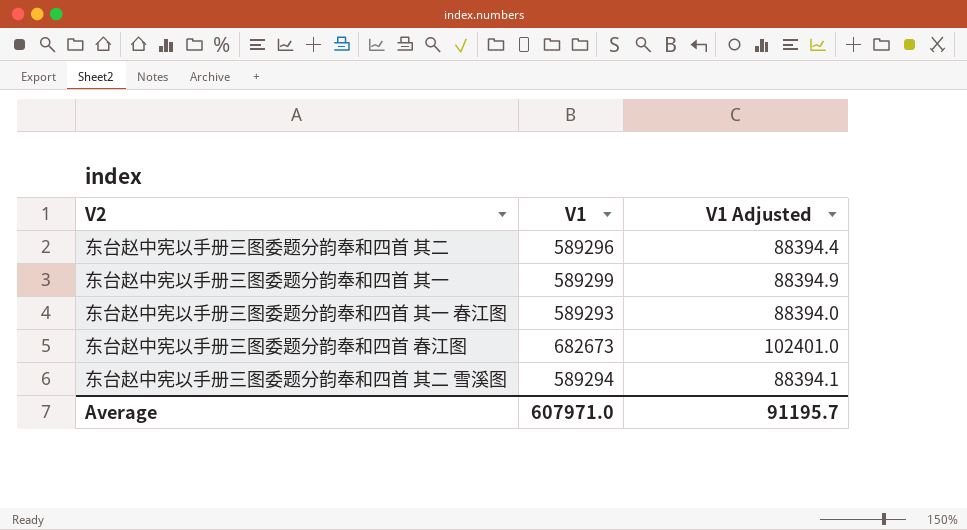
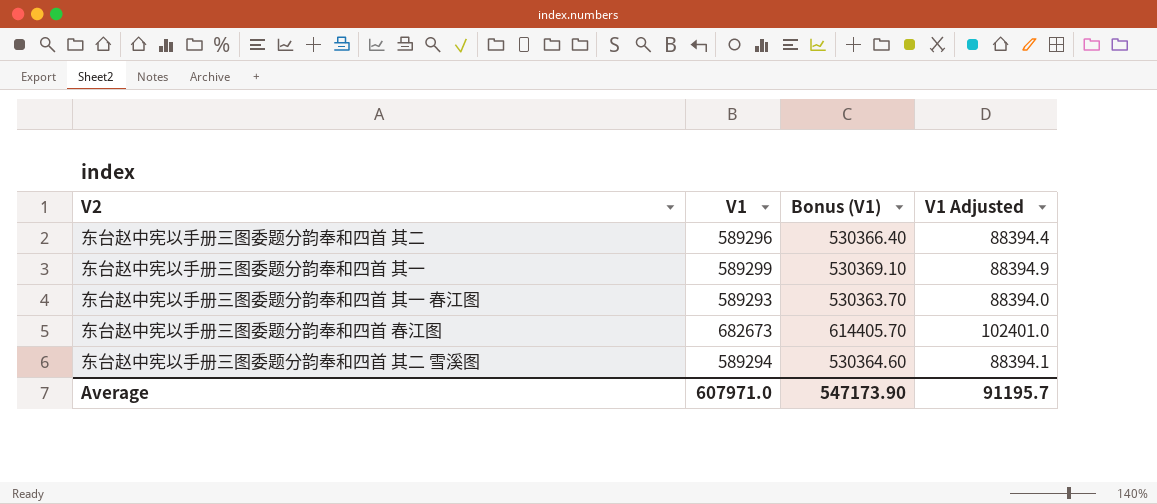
column Bonus (V1) | formula: none -> [V1] * 0.9

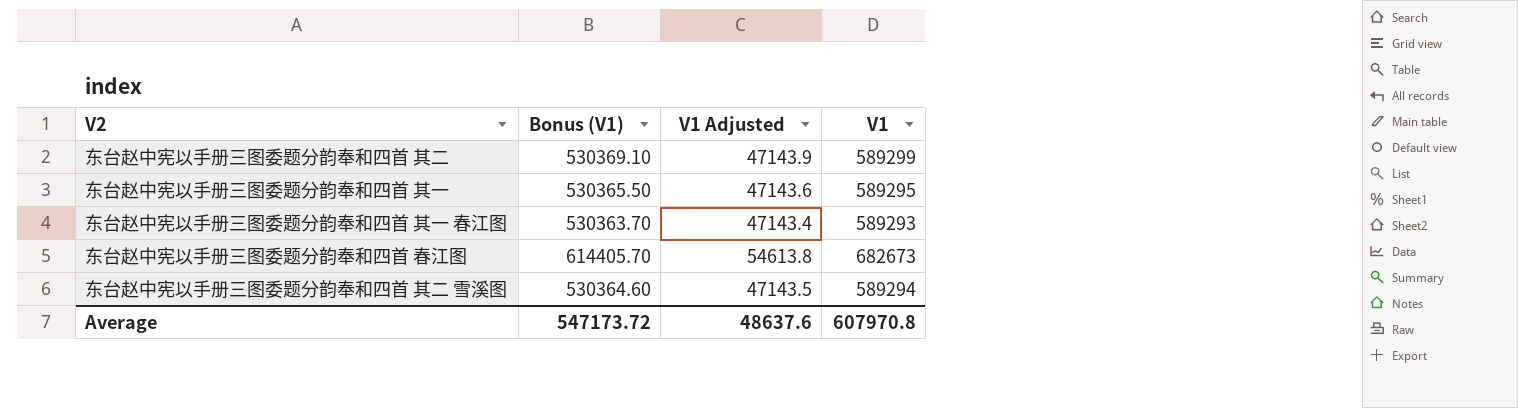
column V1 Adjusted | formula: [V1] * 0.15 -> [V1] * 0.08
column V1 | position: 2 -> 4
东台赵中宪以手册三图委题分韵奉和四首 其二 | Bonus (V1): 530366.40 -> 530369.10
东台赵中宪以手册三图委题分韵奉和四首 其二 | V1: 589296 -> 589299
东台赵中宪以手册三图委题分韵奉和四首 其一 | Bonus (V1): 530369.10 -> 530365.50
东台赵中宪以手册三图委题分韵奉和四首 其一 | V1: 589299 -> 589295
Average | Bonus (V1): 547173.90 -> 547173.72
Average | V1 Adjusted: 91195.7 -> 48637.6
Average | V1: 607971.0 -> 607970.8

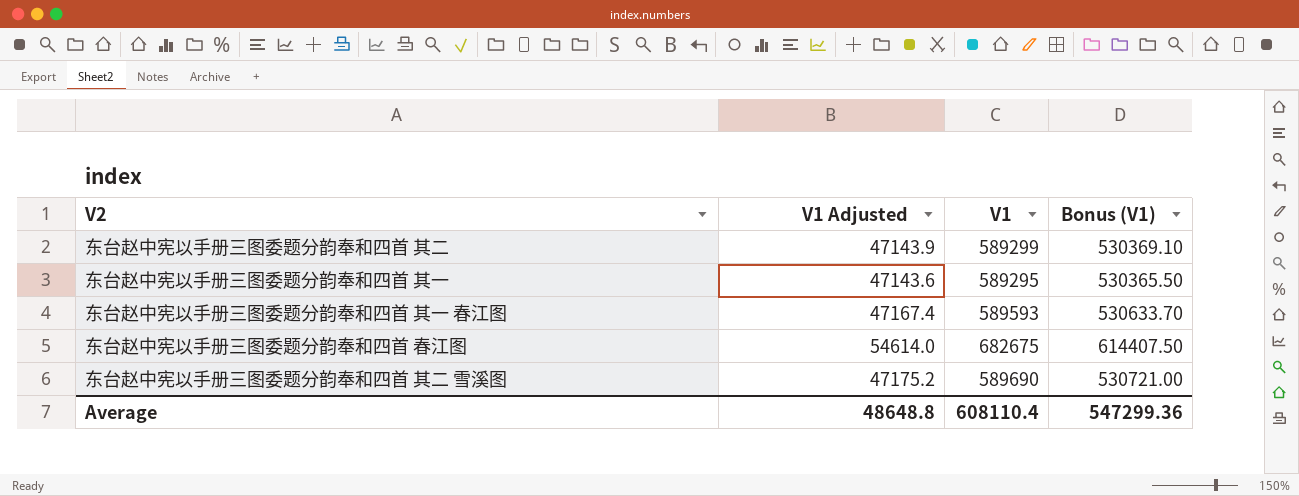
column Bonus (V1) | position: 2 -> 4
东台赵中宪以手册三图委题分韵奉和四首 其一 春江图 | V1 Adjusted: 47143.4 -> 47167.4
东台赵中宪以手册三图委题分韵奉和四首 其一 春江图 | V1: 589293 -> 589593
东台赵中宪以手册三图委题分韵奉和四首 其一 春江图 | Bonus (V1): 530363.70 -> 530633.70
东台赵中宪以手册三图委题分韵奉和四首 春江图 | V1 Adjusted: 54613.8 -> 54614.0
东台赵中宪以手册三图委题分韵奉和四首 春江图 | V1: 682673 -> 682675
东台赵中宪以手册三图委题分韵奉和四首 春江图 | Bonus (V1): 614405.70 -> 614407.50
东台赵中宪以手册三图委题分韵奉和四首 其二 雪溪图 | V1 Adjusted: 47143.5 -> 47175.2
东台赵中宪以手册三图委题分韵奉和四首 其二 雪溪图 | V1: 589294 -> 589690
东台赵中宪以手册三图委题分韵奉和四首 其二 雪溪图 | Bonus (V1): 530364.60 -> 530721.00
Average | V1 Adjusted: 48637.6 -> 48648.8
Average | V1: 607970.8 -> 608110.4
Average | Bonus (V1): 547173.72 -> 547299.36

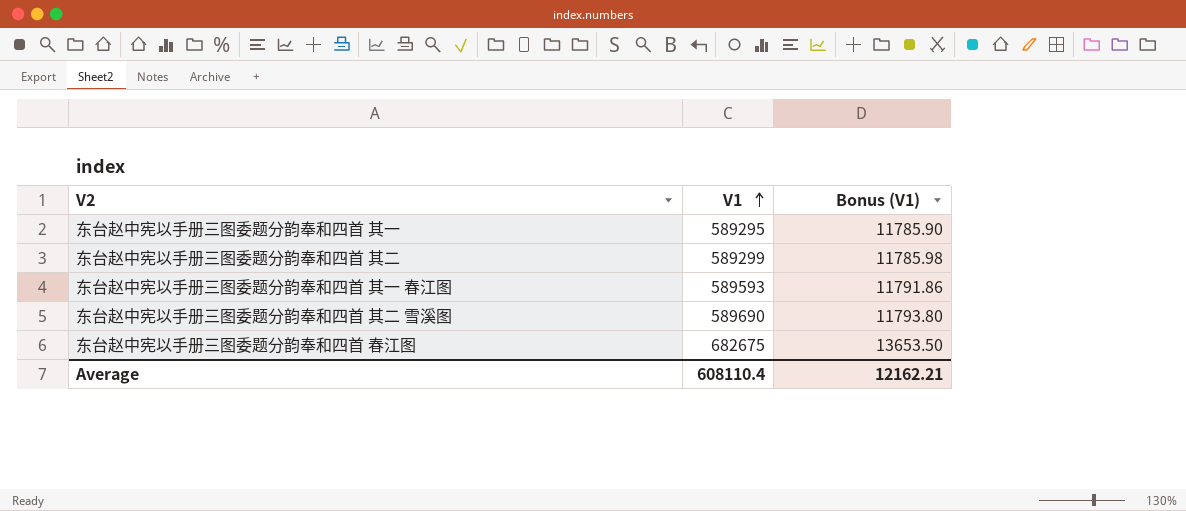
row order: none -> V1 ascending
column V1 Adjusted | formula: [V1] * 0.08 -> none
column Bonus (V1) | formula: [V1] * 0.9 -> [V1] * 0.02
Average | Bonus (V1): 547299.36 -> 12162.21

